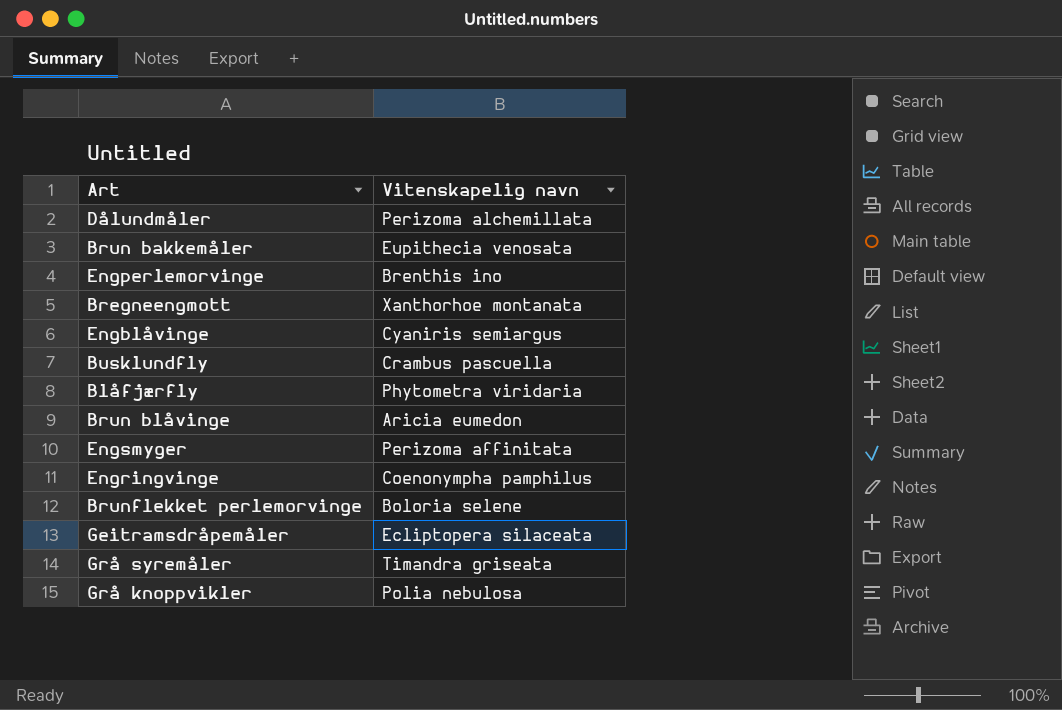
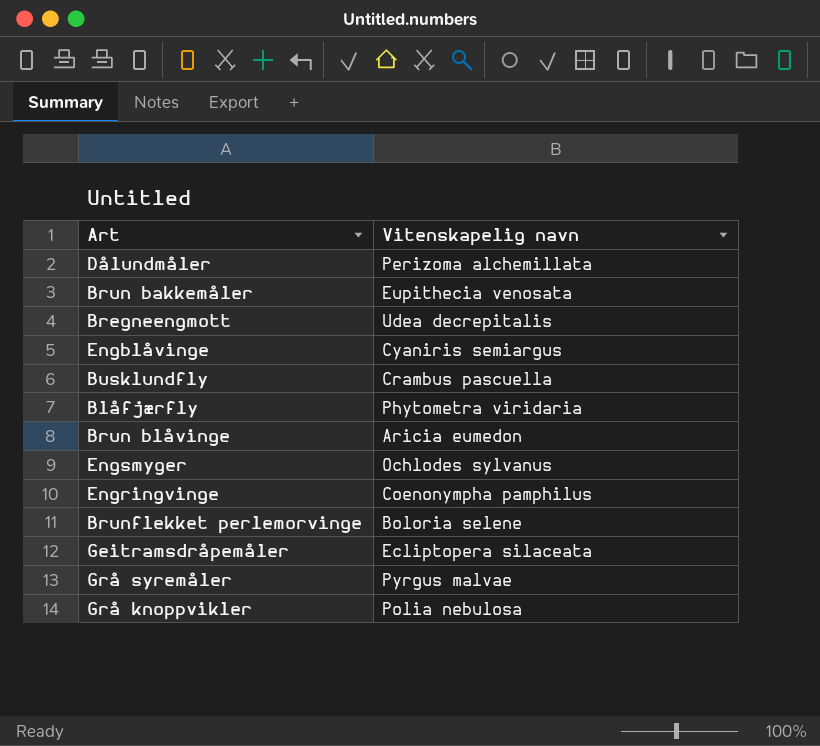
row Engperlemorvinge: Brenthis ino -> none
Bregneengmott | Vitenskapelig navn: Xanthorhoe montanata -> Udea decrepitalis
Engsmyger | Vitenskapelig navn: Perizoma affinitata -> Ochlodes sylvanus
Grå syremåler | Vitenskapelig navn: Timandra griseata -> Pyrgus malvae

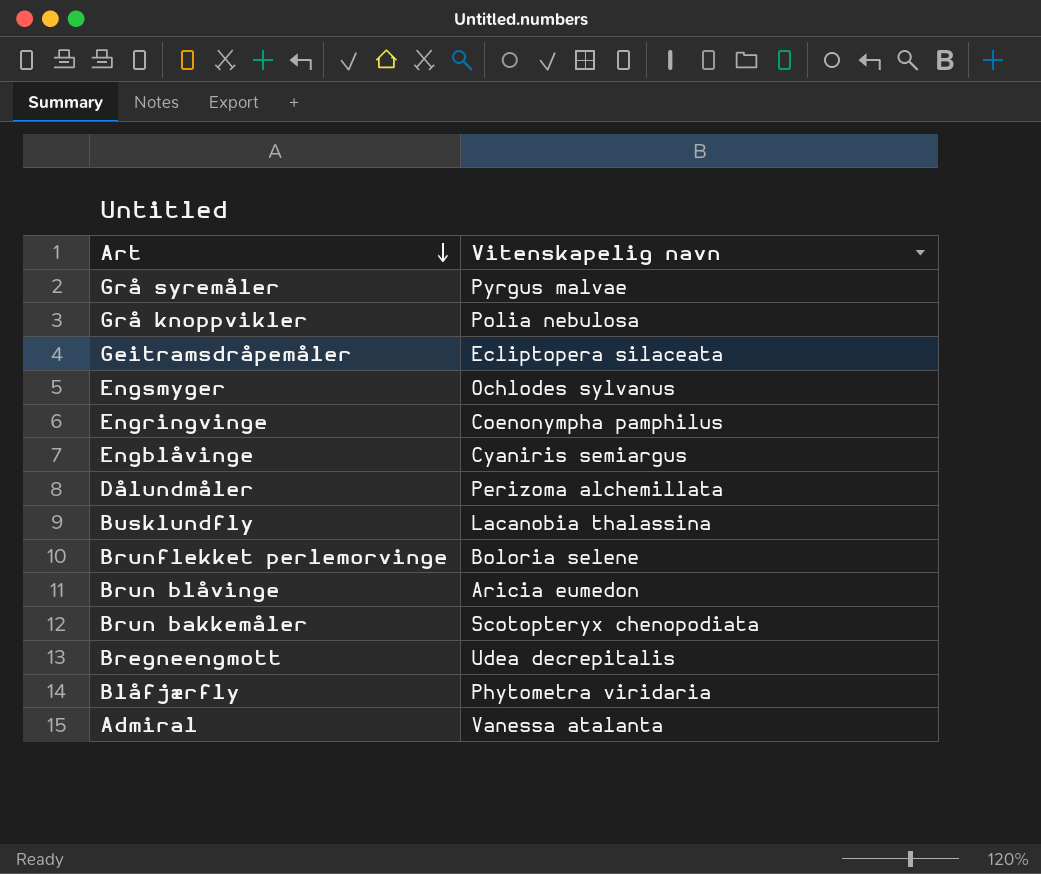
row order: none -> Art descending
Busklundfly | Vitenskapelig navn: Crambus pascuella -> Lacanobia thalassina
Brun bakkemåler | Vitenskapelig navn: Eupithecia venosata -> Scotopteryx chenopodiata
row Admiral: none -> Vanessa atalanta

